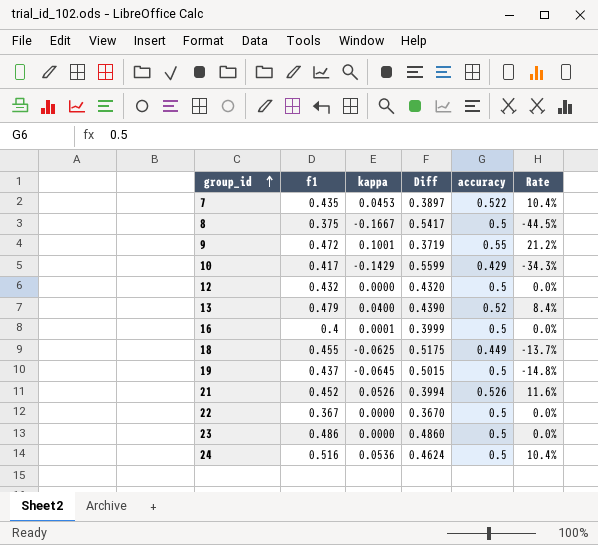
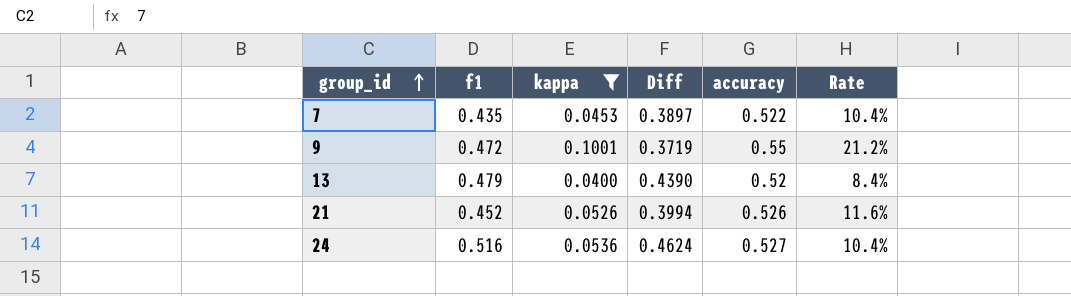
filter: none -> kappa >= 0.0400
24 | accuracy: 0.5 -> 0.527

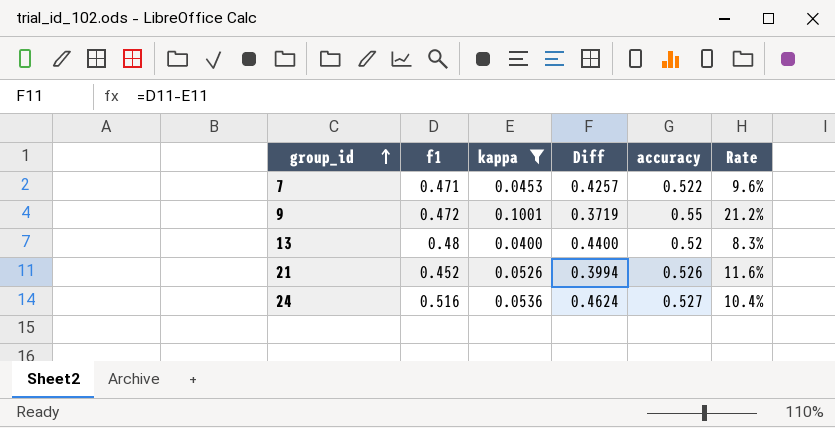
7 | f1: 0.435 -> 0.471
7 | Diff: 0.3897 -> 0.4257
7 | Rate: 10.4% -> 9.6%
13 | f1: 0.479 -> 0.48
13 | Diff: 0.4390 -> 0.4400
13 | Rate: 8.4% -> 8.3%

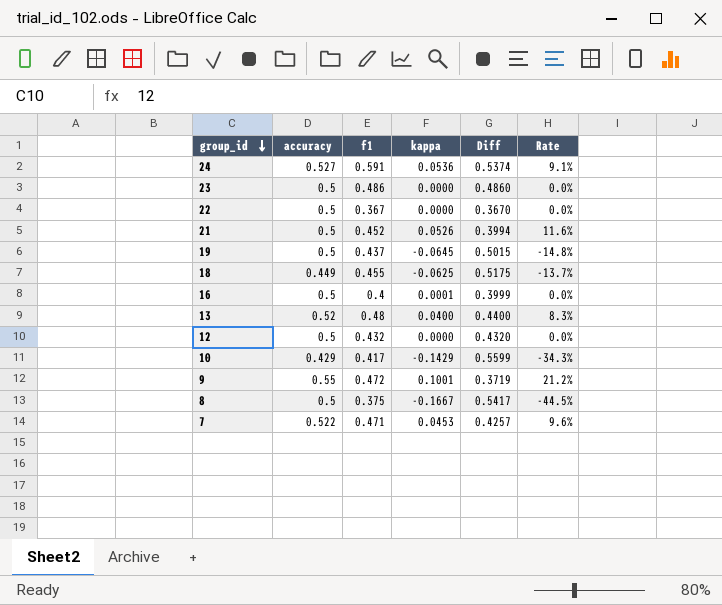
filter: kappa >= 0.0400 -> none
row order: group_id ascending -> group_id descending
column accuracy | position: 5 -> 2
24 | f1: 0.516 -> 0.591
24 | Diff: 0.4624 -> 0.5374
24 | Rate: 10.4% -> 9.1%
21 | accuracy: 0.526 -> 0.5

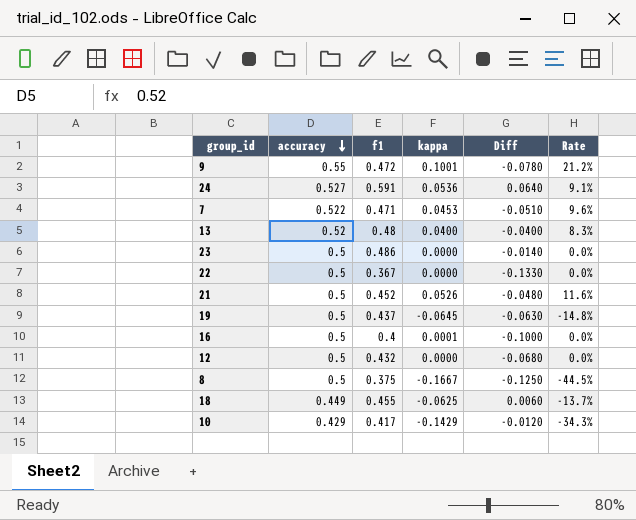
row order: group_id descending -> accuracy descending
column Diff | formula: [f1] - [kappa] -> [f1] - [accuracy]

